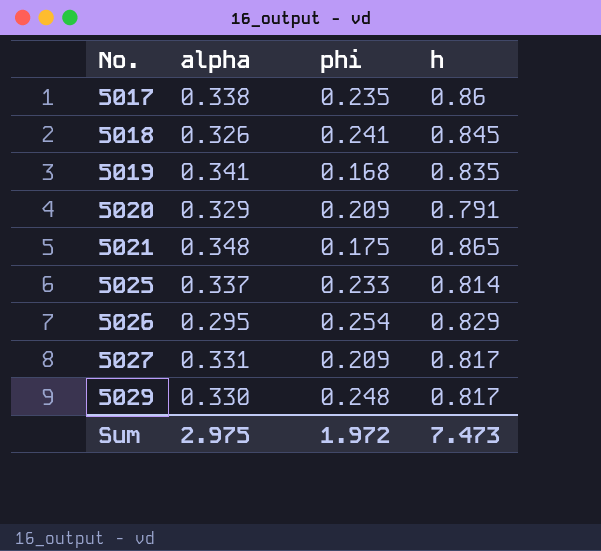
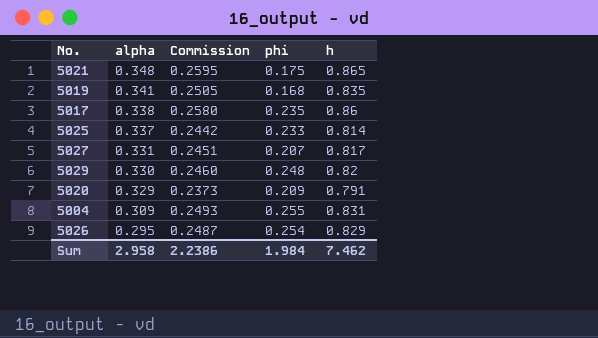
row order: No. ascending -> alpha descending
column Commission | formula: none -> [h] * 0.3
row 5018: 0.326 | 0.241 | 0.845 -> none
5027 | phi: 0.209 -> 0.207
5029 | h: 0.817 -> 0.82
row 5004: none -> 0.309 | 0.2493 | 0.255 | 0.831
Sum | alpha: 2.975 -> 2.958
Sum | phi: 1.972 -> 1.984
Sum | h: 7.473 -> 7.462

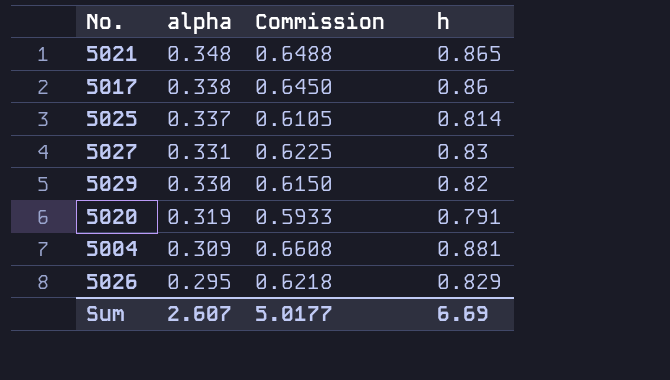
column phi | position: 4 -> none
column Commission | formula: [h] * 0.3 -> [h] * 0.75
row 5019: 0.341 | 0.2505 | 0.168 | 0.835 -> none
5027 | h: 0.817 -> 0.83
5020 | alpha: 0.329 -> 0.319
5004 | h: 0.831 -> 0.881
Sum | alpha: 2.958 -> 2.607
Sum | Commission: 2.2386 -> 5.0177
Sum | h: 7.462 -> 6.69

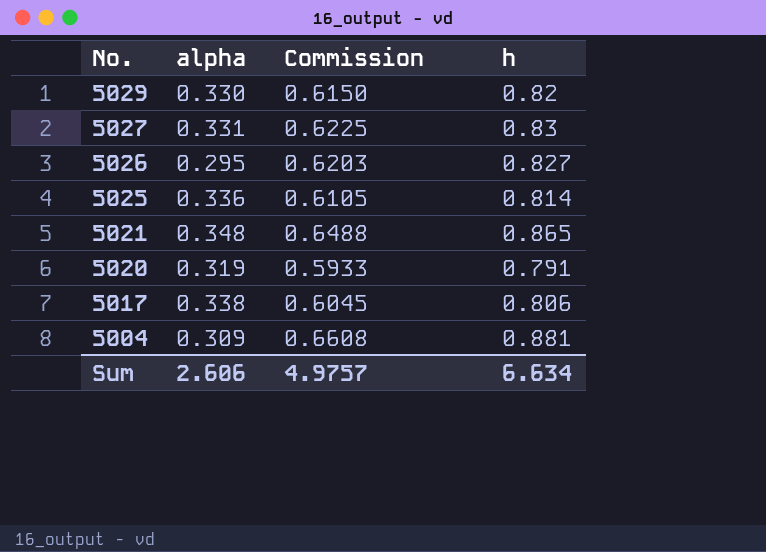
row order: alpha descending -> No. descending
5026 | Commission: 0.6218 -> 0.6203
5026 | h: 0.829 -> 0.827
5025 | alpha: 0.337 -> 0.336
5017 | Commission: 0.6450 -> 0.6045
5017 | h: 0.86 -> 0.806
Sum | alpha: 2.607 -> 2.606
Sum | Commission: 5.0177 -> 4.9757
Sum | h: 6.69 -> 6.634

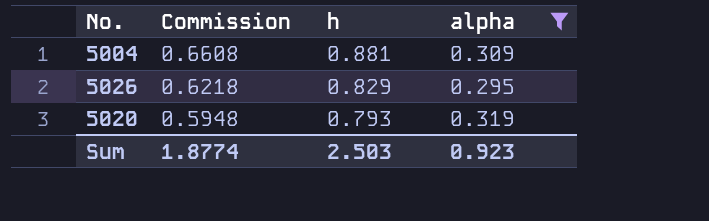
filter: none -> alpha <= 0.319
row order: No. descending -> Commission descending
column alpha | position: 2 -> 4
5026 | Commission: 0.6203 -> 0.6218
5026 | h: 0.827 -> 0.829
5020 | Commission: 0.5933 -> 0.5948
5020 | h: 0.791 -> 0.793
Sum | Commission: 4.9757 -> 1.8774
Sum | h: 6.634 -> 2.503
Sum | alpha: 2.606 -> 0.923

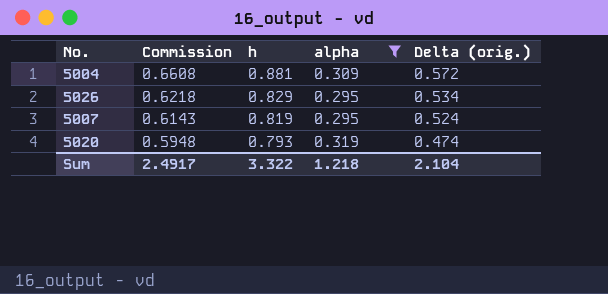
column Delta (orig.) | formula: none -> [h] - [alpha]
row 5007: none -> 0.6143 | 0.819 | 0.295 | 0.524
Sum | Commission: 1.8774 -> 2.4917
Sum | h: 2.503 -> 3.322
Sum | alpha: 0.923 -> 1.218

